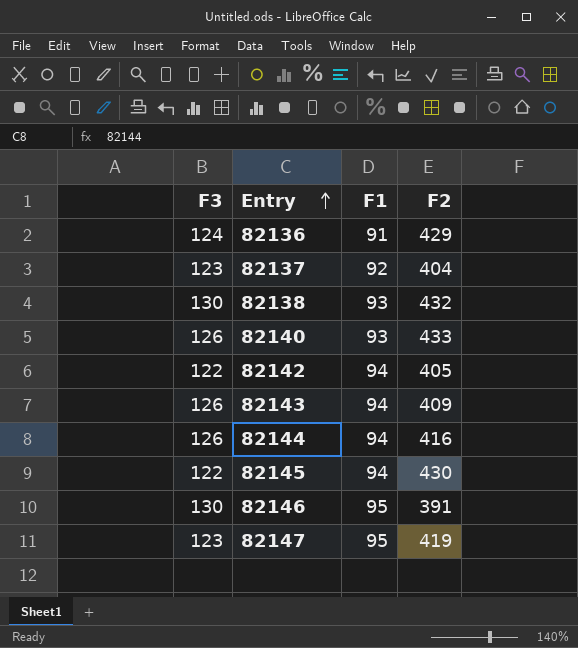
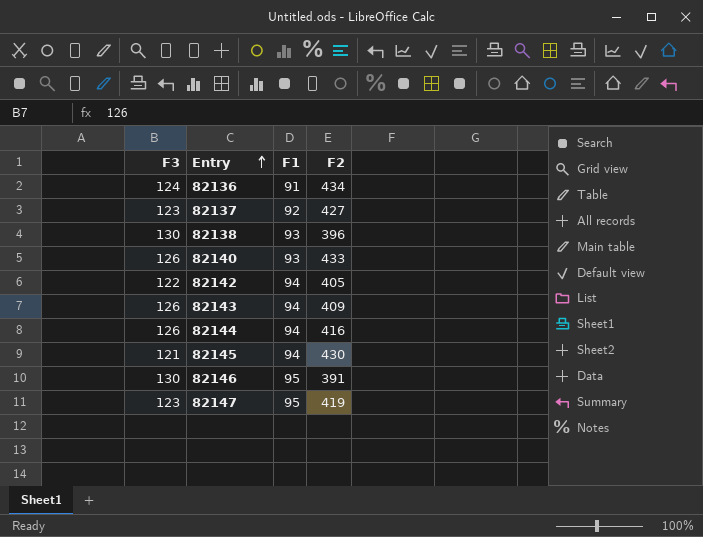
82136 | F2: 429 -> 434
82137 | F2: 404 -> 427
82138 | F2: 432 -> 396
82145 | F3: 122 -> 121

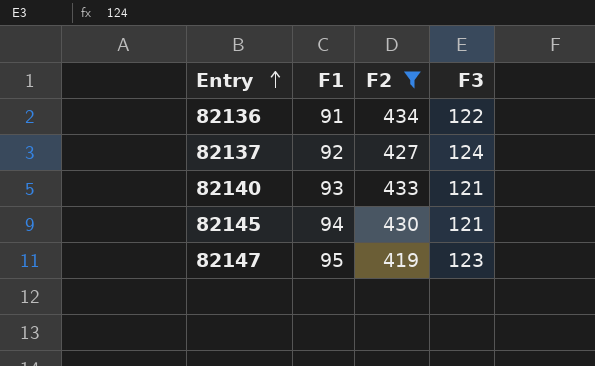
filter: none -> F2 >= 419
column F3 | position: 1 -> 4
82136 | F3: 124 -> 122
82137 | F3: 123 -> 124
82140 | F3: 126 -> 121

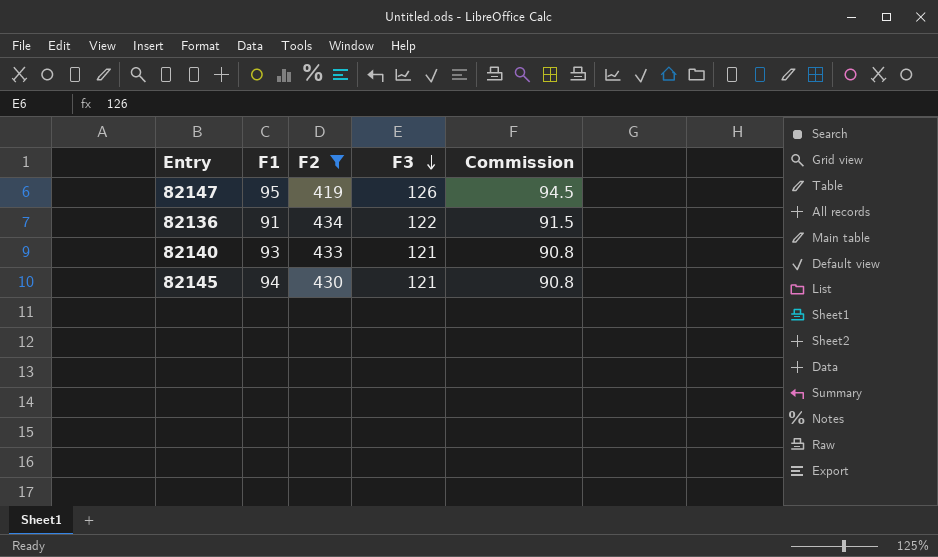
row order: Entry ascending -> F3 descending
column Commission | formula: none -> [F3] * 0.75
row 82137: 92 | 427 | 124 -> none
82147 | F3: 123 -> 126

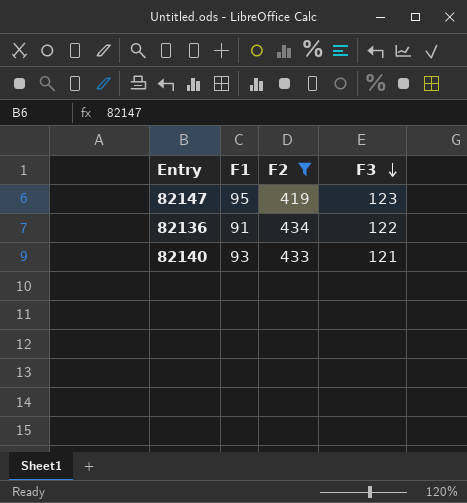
column Commission | formula: [F3] * 0.75 -> none
row 82145: 94 | 430 | 121 | 90.8 -> none
82147 | F3: 126 -> 123

